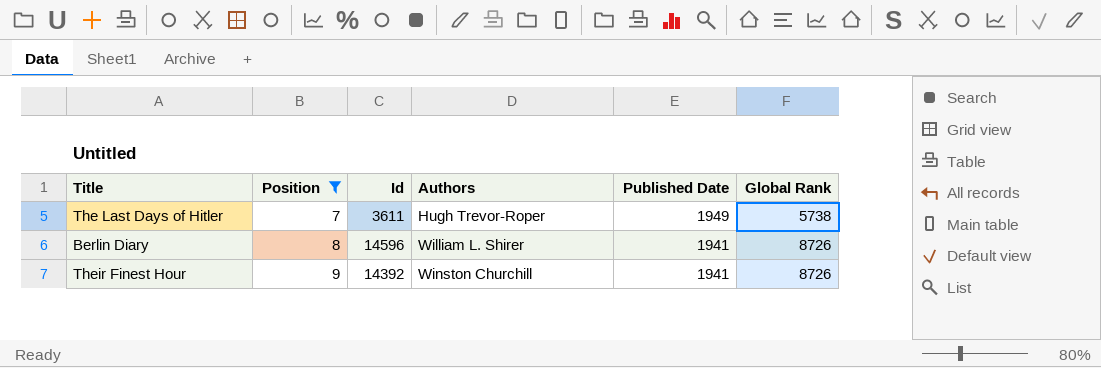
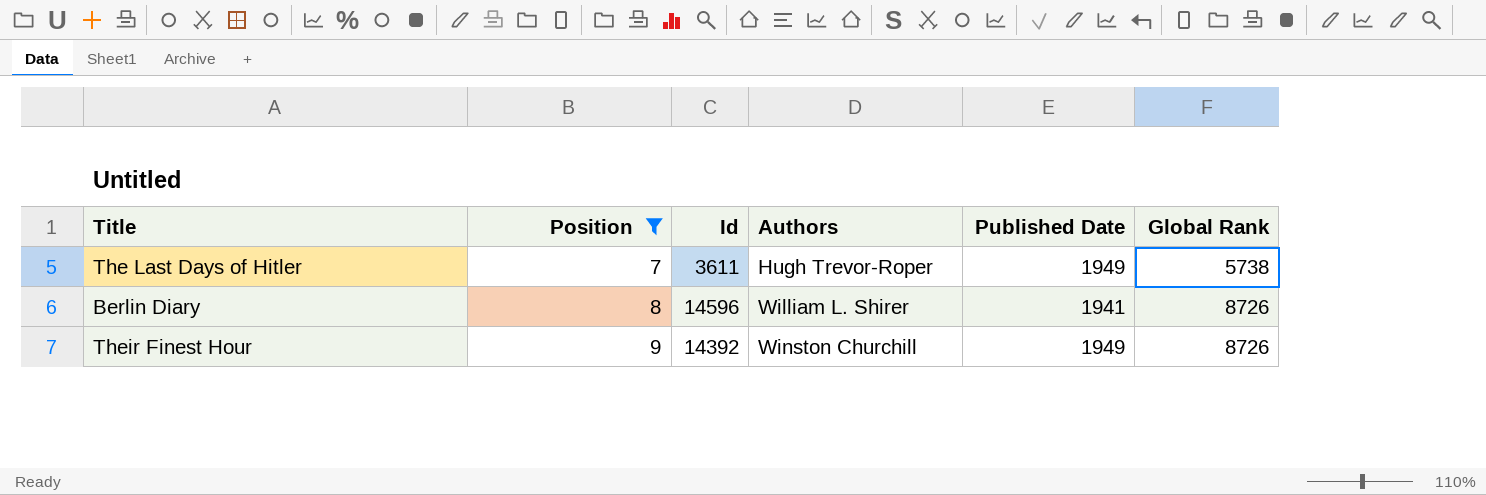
Their Finest Hour | Published Date: 1941 -> 1949

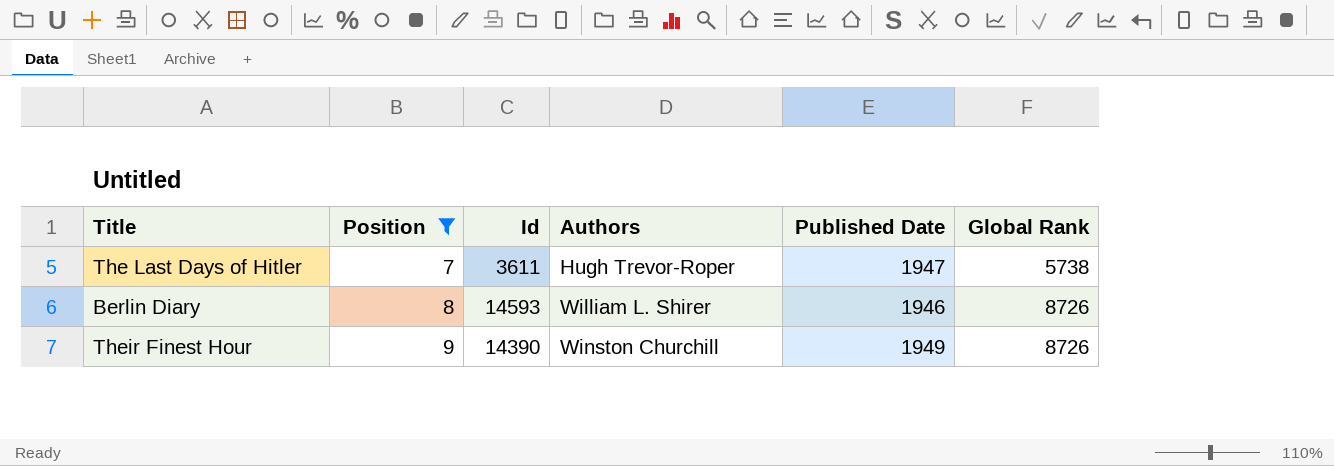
The Last Days of Hitler | Published Date: 1949 -> 1947
Berlin Diary | Id: 14596 -> 14593
Berlin Diary | Published Date: 1941 -> 1946
Their Finest Hour | Id: 14392 -> 14390

